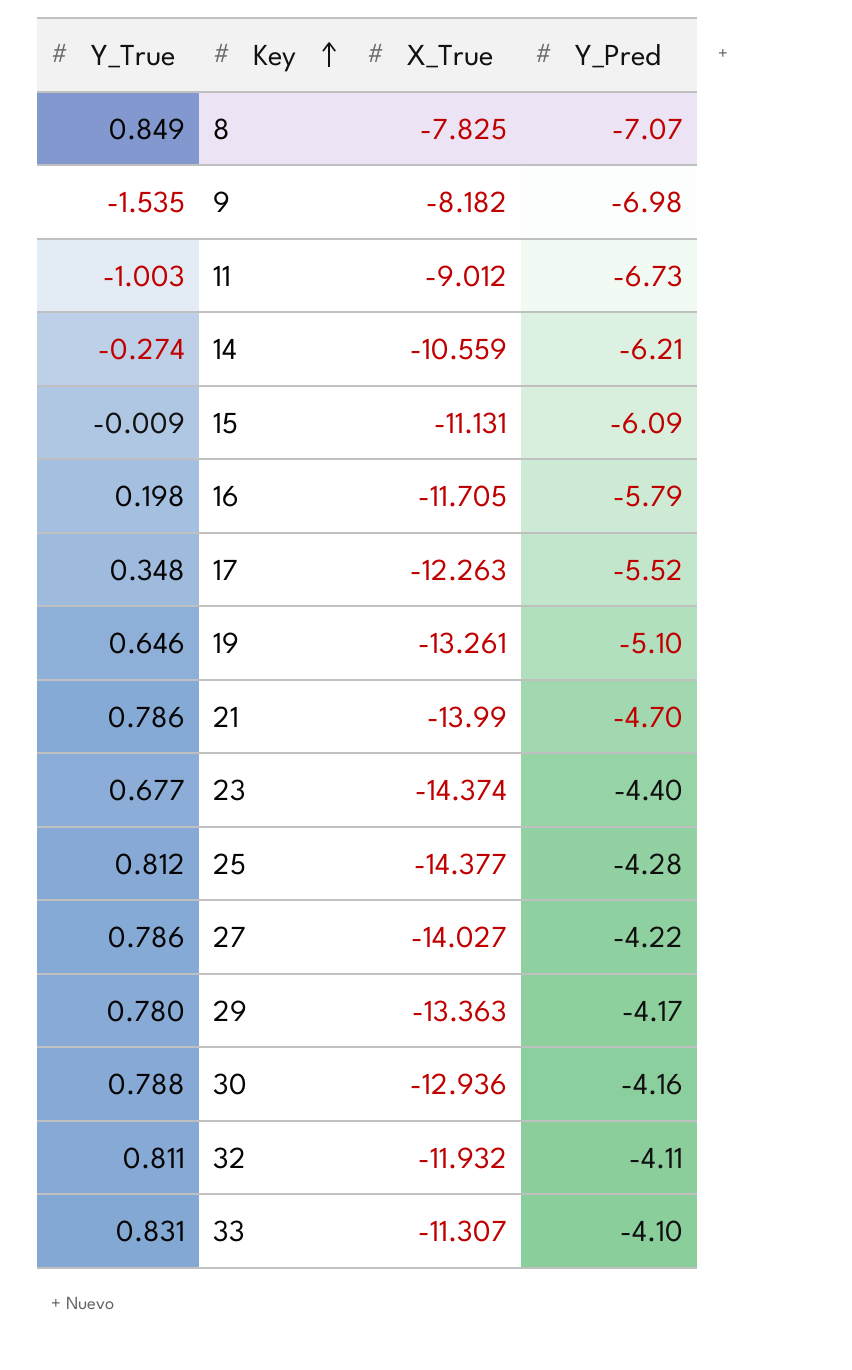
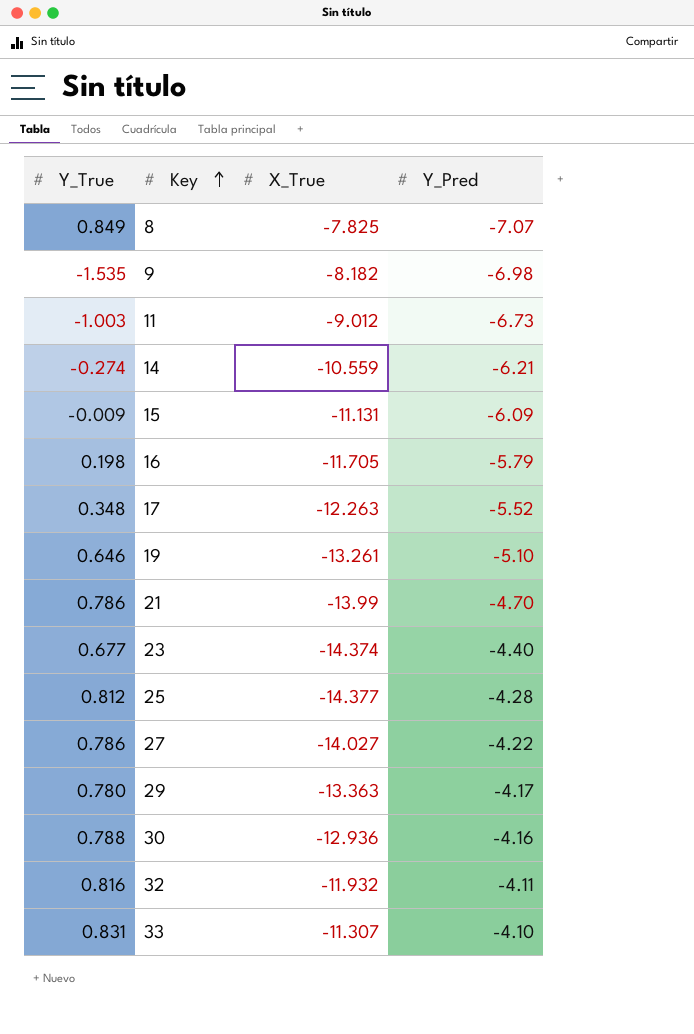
32 | Y_True: 0.811 -> 0.816

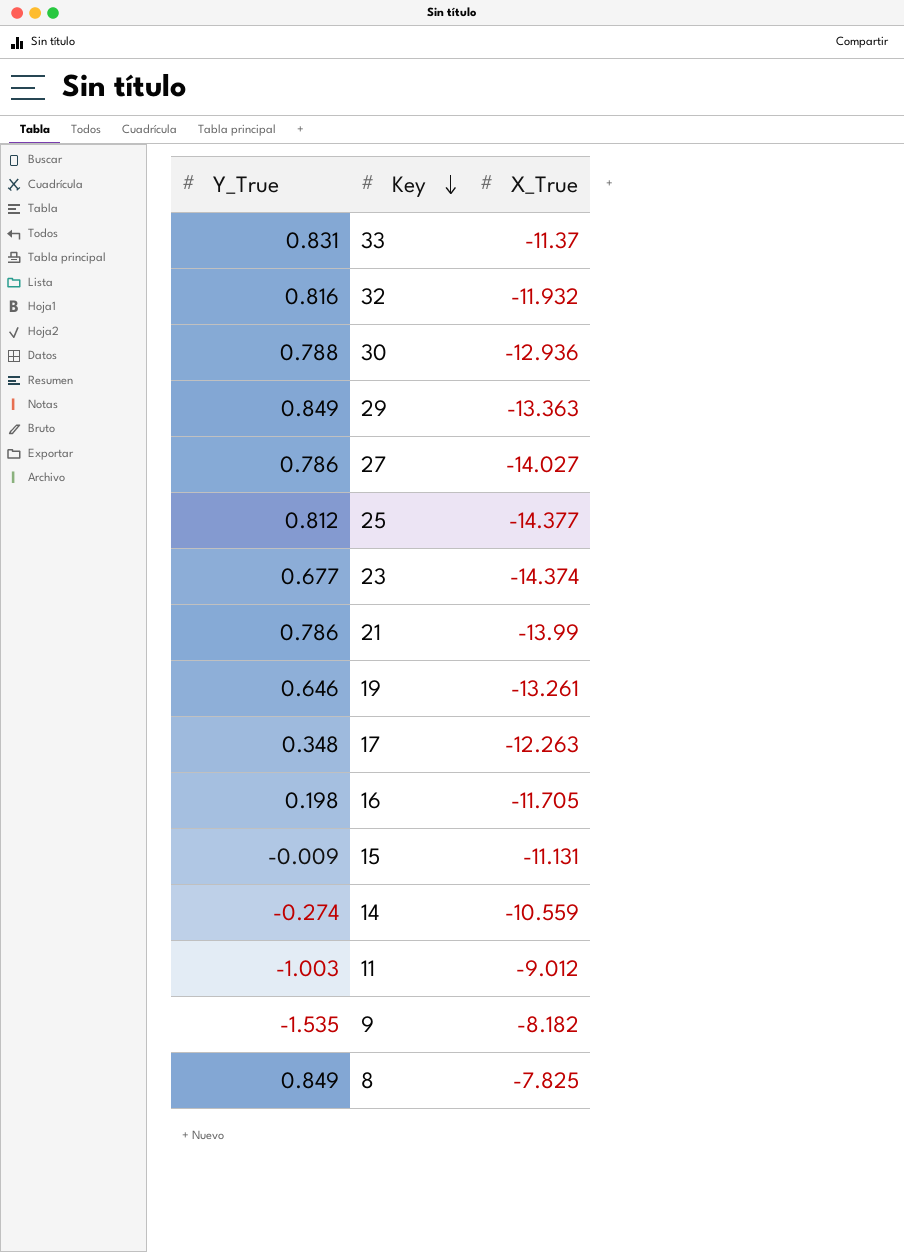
row order: Key ascending -> Key descending
column Y_Pred | position: 4 -> none
33 | X_True: -11.307 -> -11.37
29 | Y_True: 0.780 -> 0.849

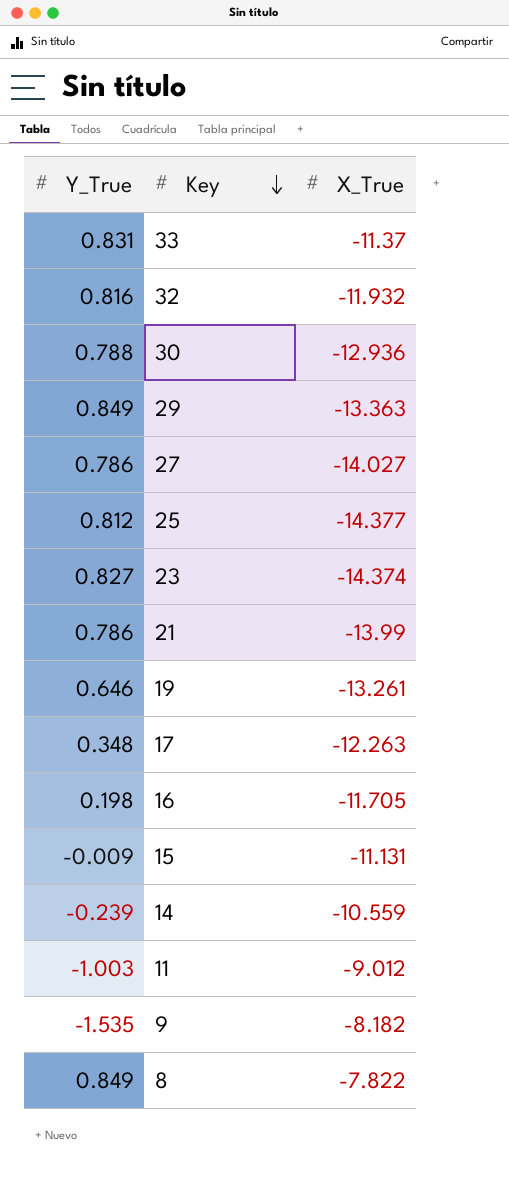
23 | Y_True: 0.677 -> 0.827
14 | Y_True: -0.274 -> -0.239
8 | X_True: -7.825 -> -7.822

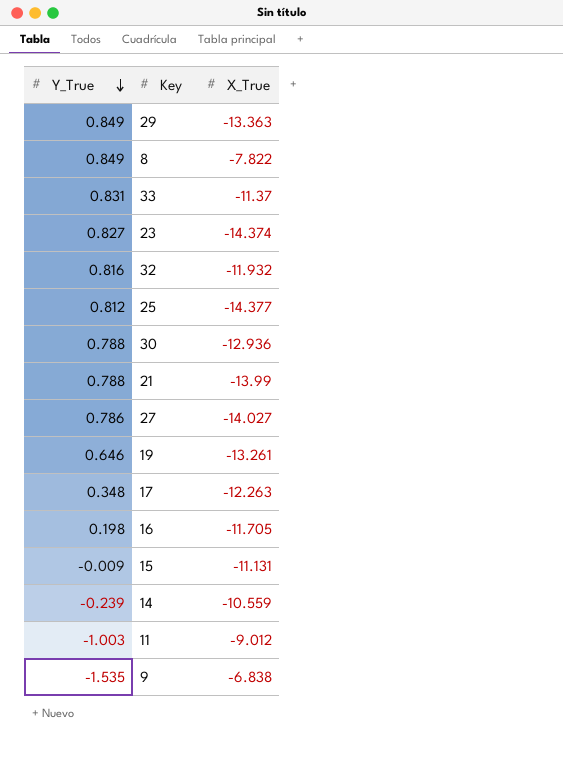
row order: Key descending -> Y_True descending
21 | Y_True: 0.786 -> 0.788
9 | X_True: -8.182 -> -6.838

